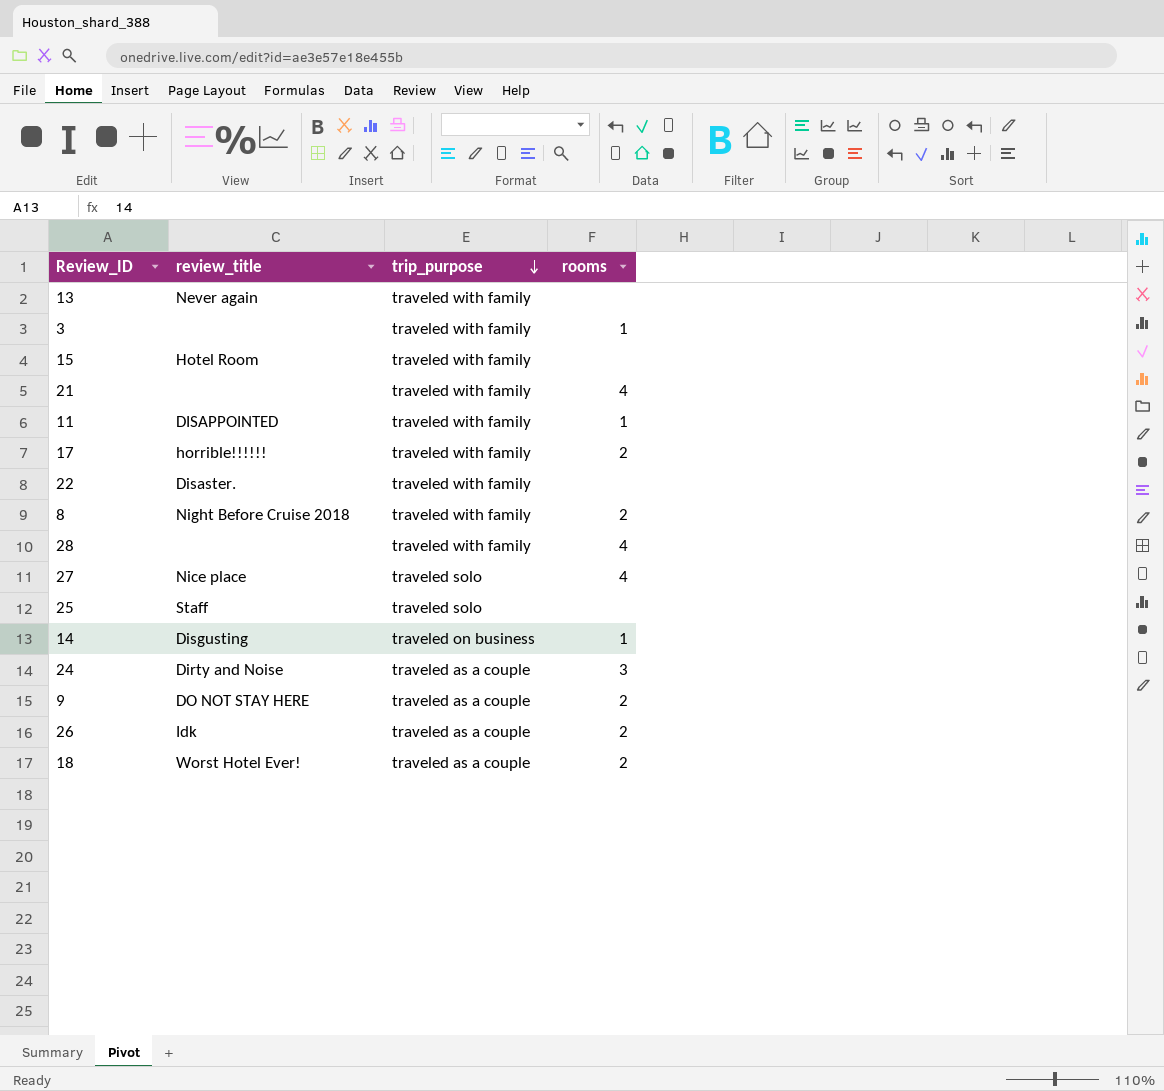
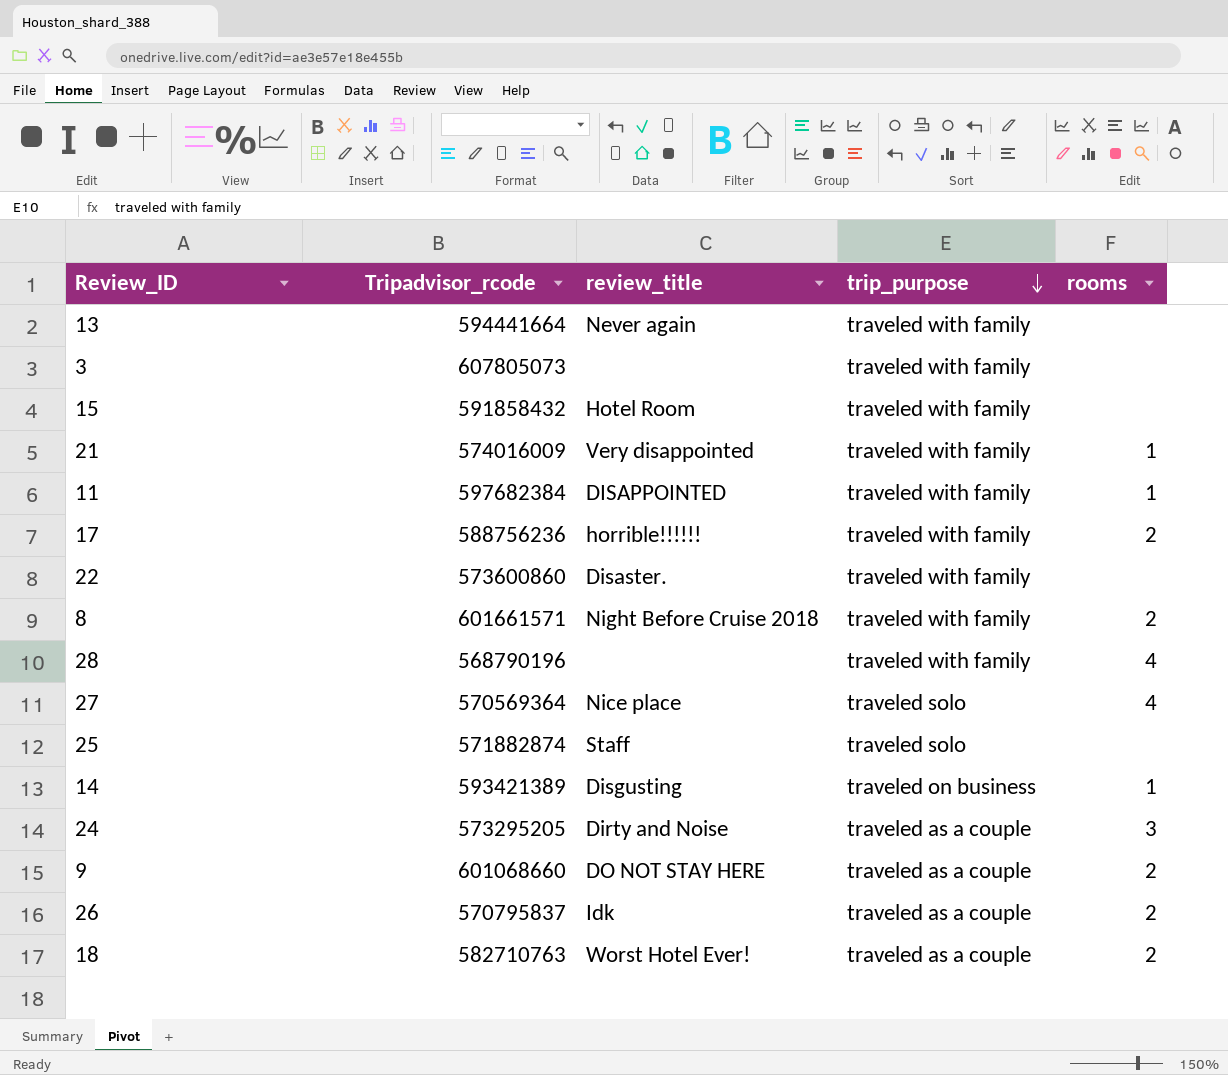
column Tripadvisor_rcode | position: none -> 2
3 | rooms: 1 -> none
21 | review_title: none -> Very disappointed
21 | rooms: 4 -> 1

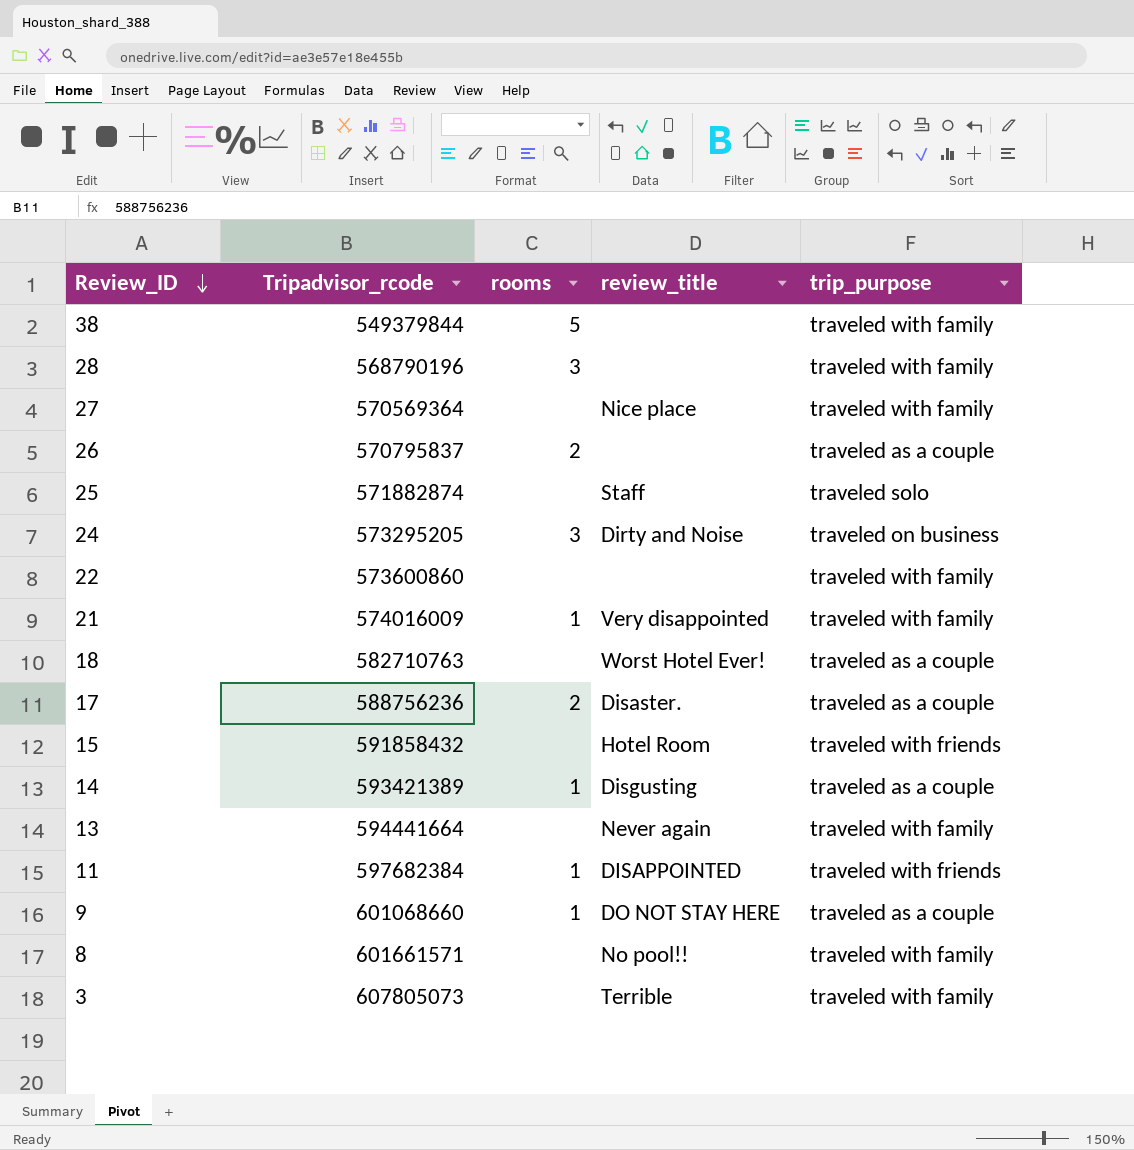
row order: trip_purpose descending -> Review_ID descending
column rooms | position: 5 -> 3
row 38: none -> 549379844 | 5 | none | traveled with family
28 | rooms: 4 -> 3
27 | rooms: 4 -> none
27 | trip_purpose: traveled solo -> traveled with family
26 | review_title: Idk -> none
24 | trip_purpose: traveled as a couple -> traveled on business
22 | review_title: Disaster. -> none
18 | rooms: 2 -> none
17 | review_title: horrible!!!!!! -> Disaster.
17 | trip_purpose: traveled with family -> traveled as a couple
15 | trip_purpose: traveled with family -> traveled with friends
14 | trip_purpose: traveled on business -> traveled as a couple
11 | trip_purpose: traveled with family -> traveled with friends
9 | rooms: 2 -> 1
8 | rooms: 2 -> none
8 | review_title: Night Before Cruise 2018 -> No pool!!
3 | review_title: none -> Terrible

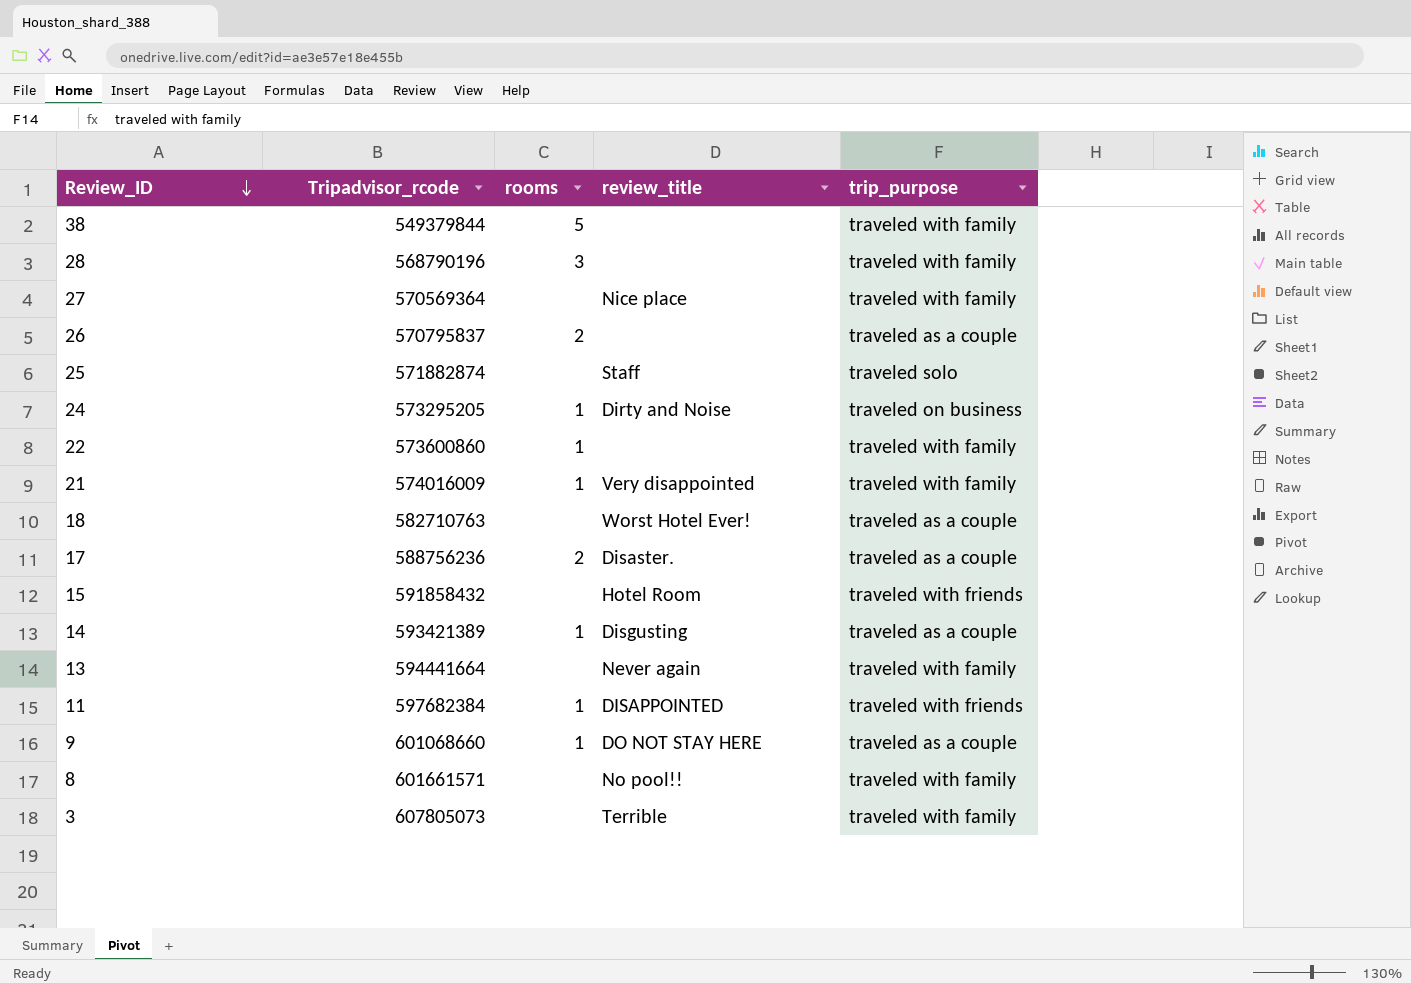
24 | rooms: 3 -> 1
22 | rooms: none -> 1

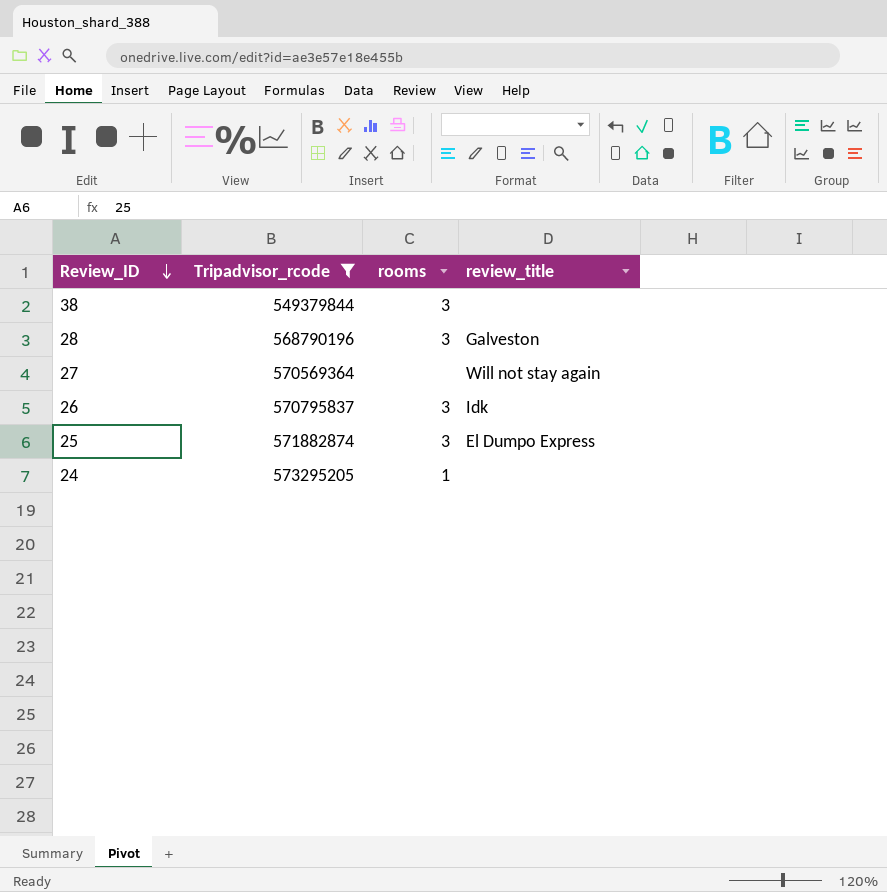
filter: none -> Tripadvisor_rcode <= 573295205
column trip_purpose | position: 5 -> none
38 | rooms: 5 -> 3
28 | review_title: none -> Galveston
27 | review_title: Nice place -> Will not stay again
26 | rooms: 2 -> 3
26 | review_title: none -> Idk
25 | rooms: none -> 3
25 | review_title: Staff -> El Dumpo Express
24 | review_title: Dirty and Noise -> none

